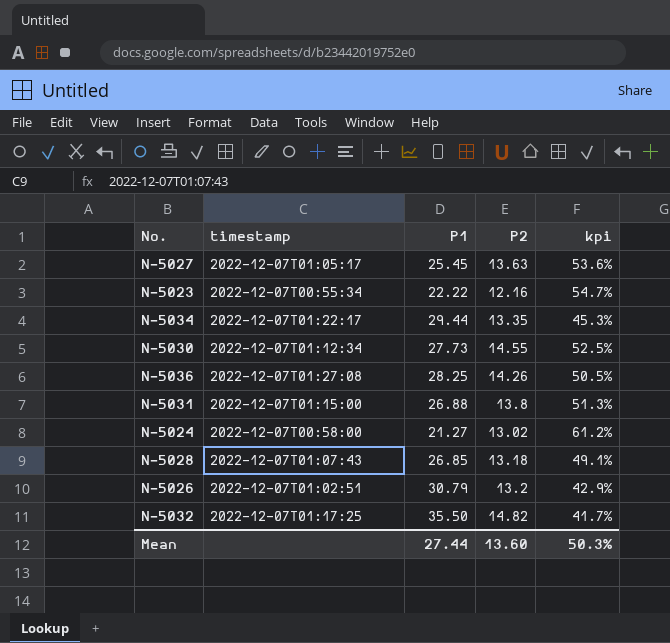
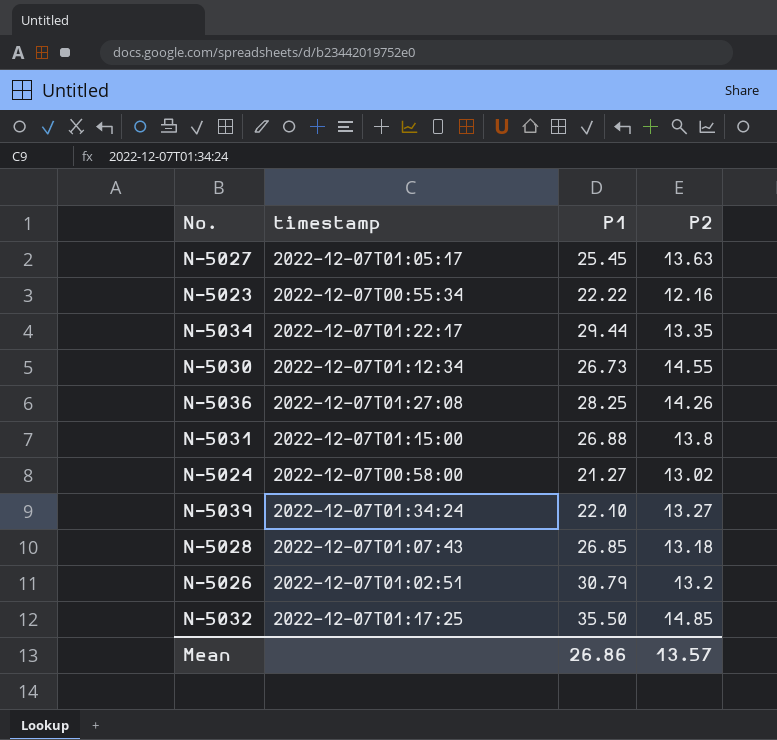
column kpi | formula: [P2] / [P1] -> none
N-5030 | P1: 27.73 -> 26.73
row N-5039: none -> 2022-12-07T01:34:24 | 22.10 | 13.27
N-5032 | P2: 14.82 -> 14.85
Mean | P1: 27.44 -> 26.86
Mean | P2: 13.60 -> 13.57

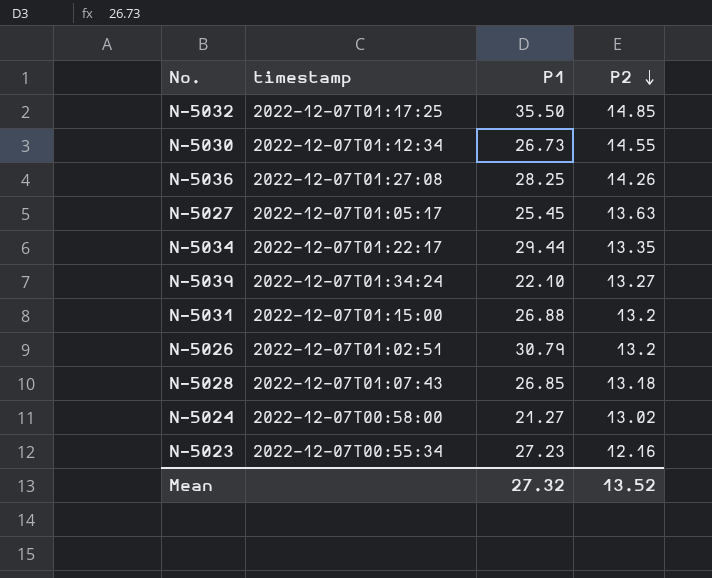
row order: none -> P2 descending
N-5031 | P2: 13.8 -> 13.2
N-5023 | P1: 22.22 -> 27.23
Mean | P1: 26.86 -> 27.32
Mean | P2: 13.57 -> 13.52

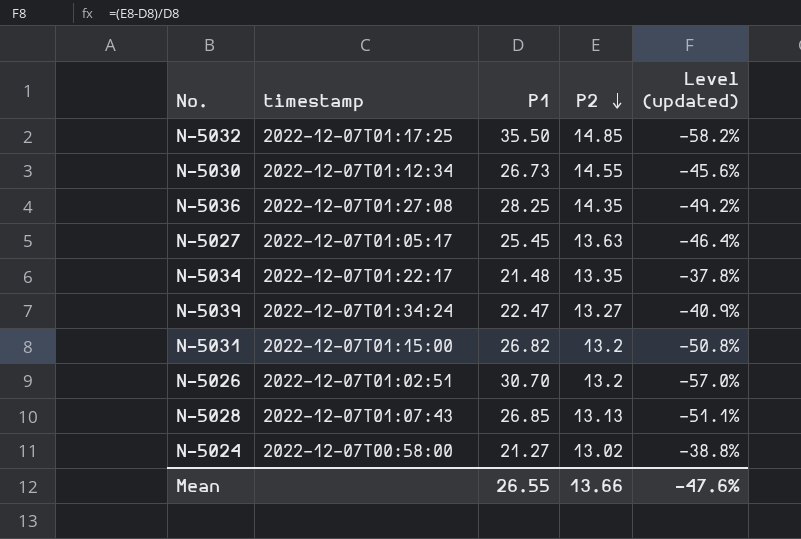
column Level (updated) | formula: none -> ([P2] - [P1]) / [P1]
row N-5023: 2022-12-07T00:55:34 | 27.23 | 12.16 -> none
N-5036 | P2: 14.26 -> 14.35
N-5034 | P1: 29.44 -> 21.48
N-5039 | P1: 22.10 -> 22.47
N-5031 | P1: 26.88 -> 26.82
N-5026 | P1: 30.79 -> 30.70
N-5028 | P2: 13.18 -> 13.13
Mean | P1: 27.32 -> 26.55
Mean | P2: 13.52 -> 13.66

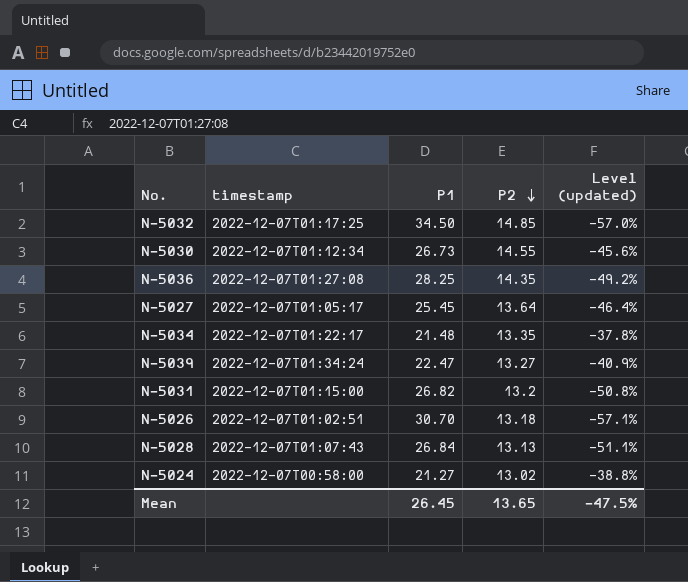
N-5032 | P1: 35.50 -> 34.50
N-5032 | Level (updated): -58.2% -> -57.0%
N-5027 | P2: 13.63 -> 13.64
N-5026 | P2: 13.2 -> 13.18
N-5026 | Level (updated): -57.0% -> -57.1%
N-5028 | P1: 26.85 -> 26.84
Mean | P1: 26.55 -> 26.45
Mean | P2: 13.66 -> 13.65
Mean | Level (updated): -47.6% -> -47.5%

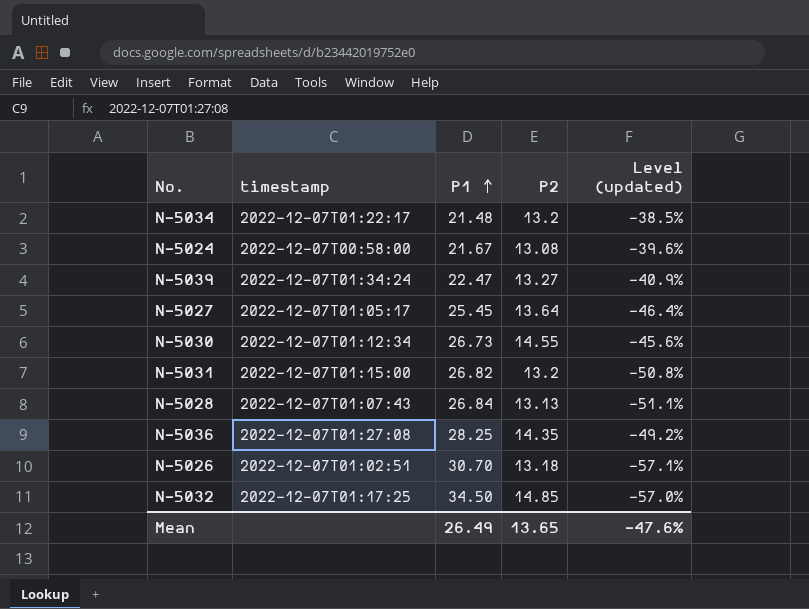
row order: P2 descending -> P1 ascending
N-5034 | P2: 13.35 -> 13.2
N-5034 | Level (updated): -37.8% -> -38.5%
N-5024 | P1: 21.27 -> 21.67
N-5024 | P2: 13.02 -> 13.08
N-5024 | Level (updated): -38.8% -> -39.6%
Mean | P1: 26.45 -> 26.49
Mean | Level (updated): -47.5% -> -47.6%

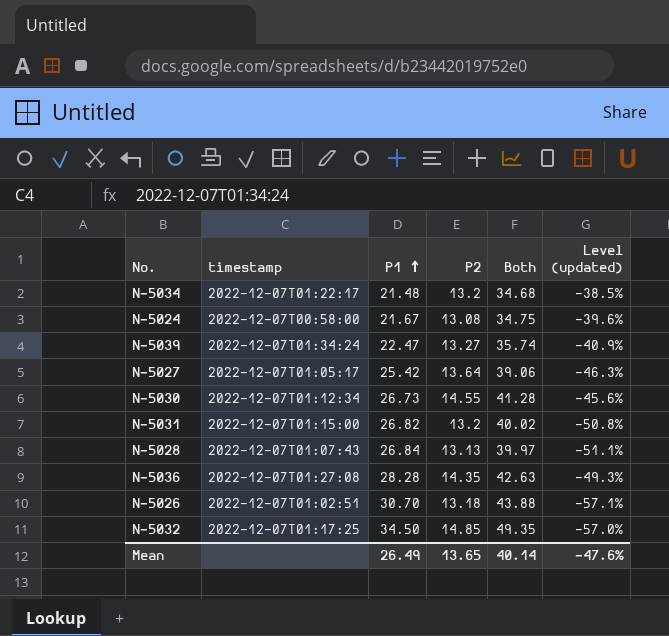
column Both | formula: none -> [P1] + [P2]
N-5027 | P1: 25.45 -> 25.42
N-5027 | Level (updated): -46.4% -> -46.3%
N-5036 | P1: 28.25 -> 28.28
N-5036 | Level (updated): -49.2% -> -49.3%

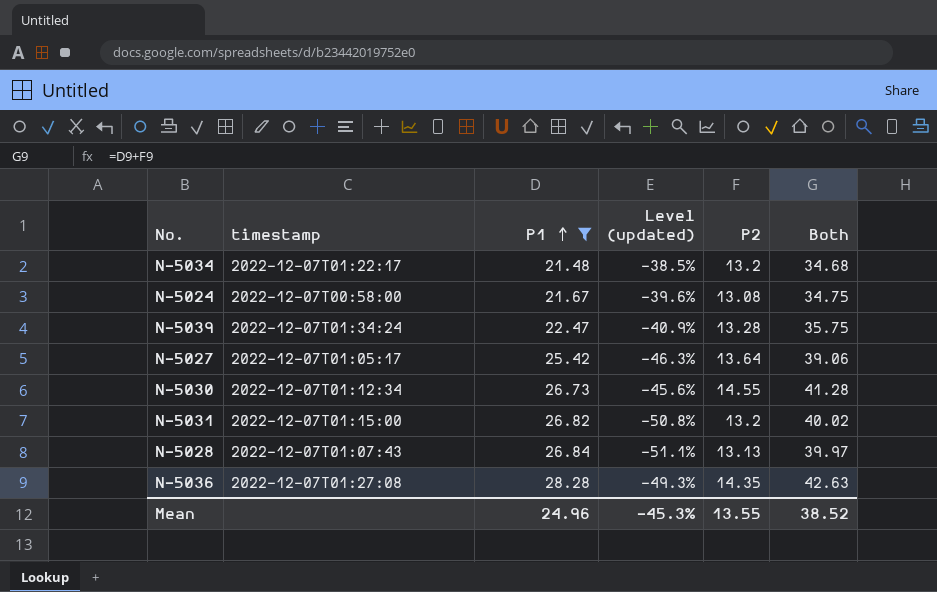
filter: none -> P1 <= 28.28
column Level (updated) | position: 6 -> 4
N-5039 | P2: 13.27 -> 13.28
N-5039 | Both: 35.74 -> 35.75
Mean | P1: 26.49 -> 24.96
Mean | Level (updated): -47.6% -> -45.3%
Mean | P2: 13.65 -> 13.55
Mean | Both: 40.14 -> 38.52

